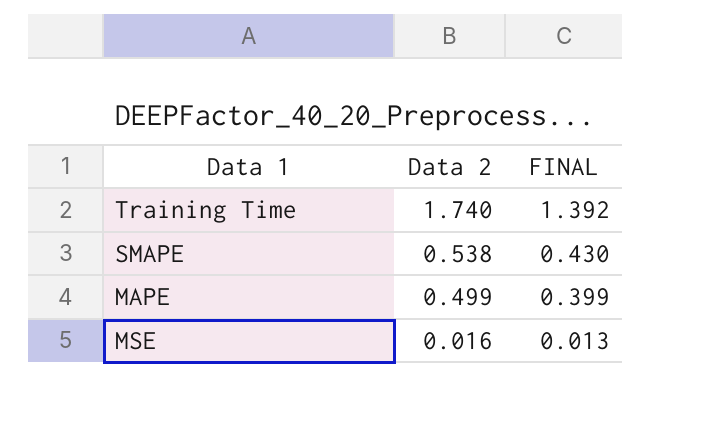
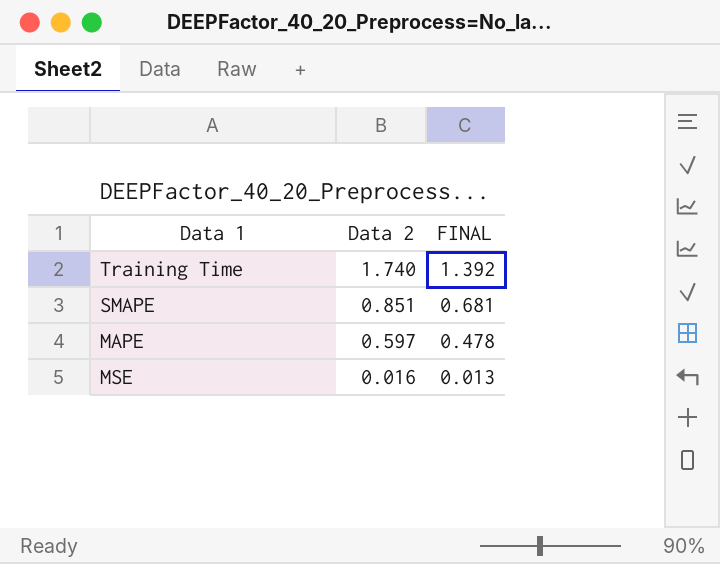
SMAPE | Data 2: 0.538 -> 0.851
SMAPE | FINAL: 0.430 -> 0.681
MAPE | Data 2: 0.499 -> 0.597
MAPE | FINAL: 0.399 -> 0.478

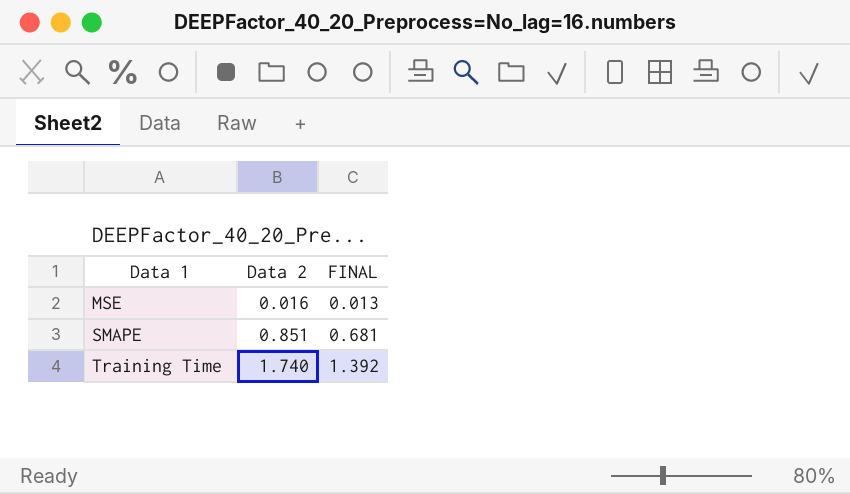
row order: Data 2 descending -> Data 1 ascending
row MAPE: 0.597 | 0.478 -> none

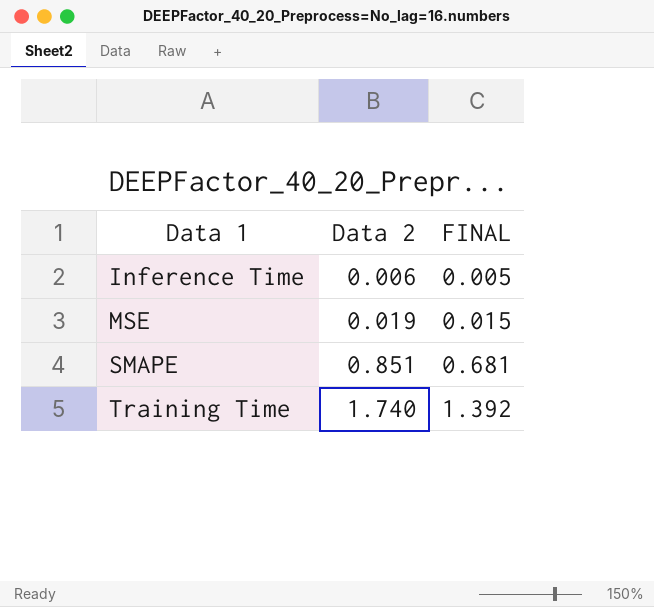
row Inference Time: none -> 0.006 | 0.005
MSE | Data 2: 0.016 -> 0.019
MSE | FINAL: 0.013 -> 0.015

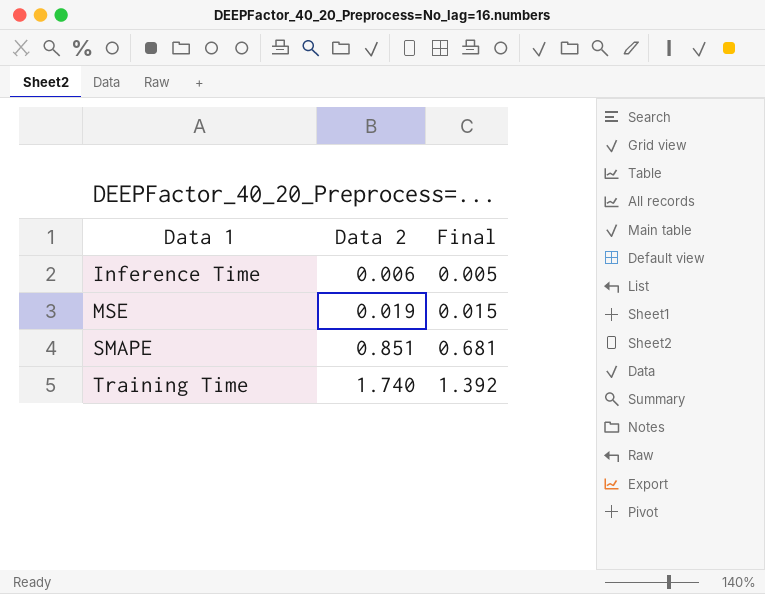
column name: FINAL -> Final

